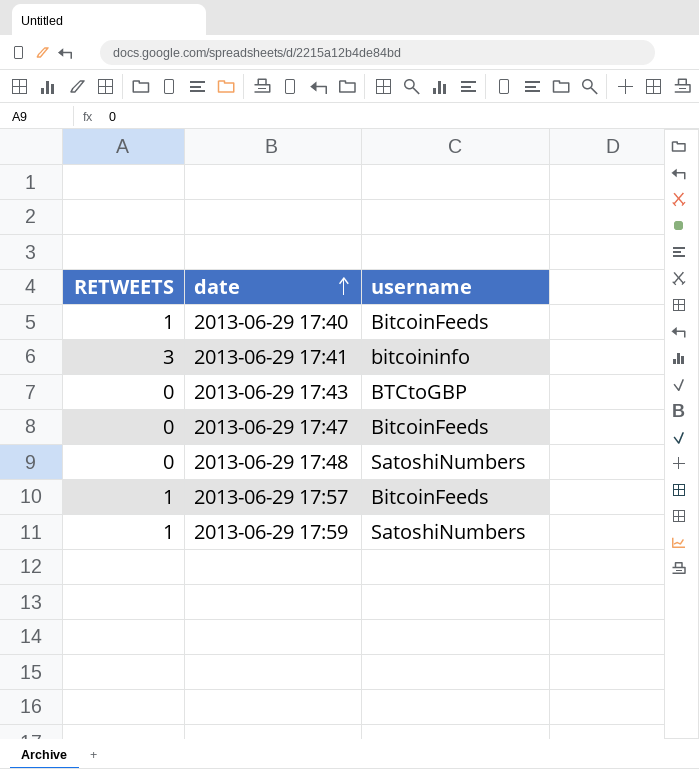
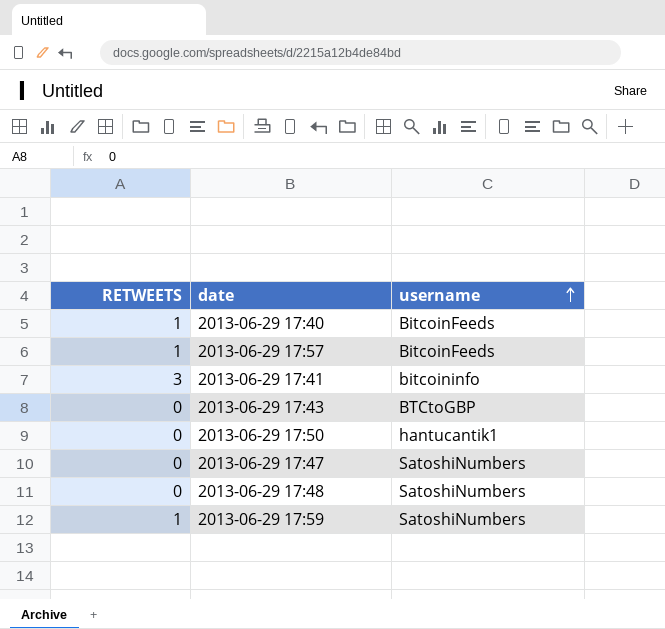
row order: date ascending -> username ascending
row 2013-06-29 17:50: none -> 0 | hantucantik1
2013-06-29 17:47 | username: BitcoinFeeds -> SatoshiNumbers

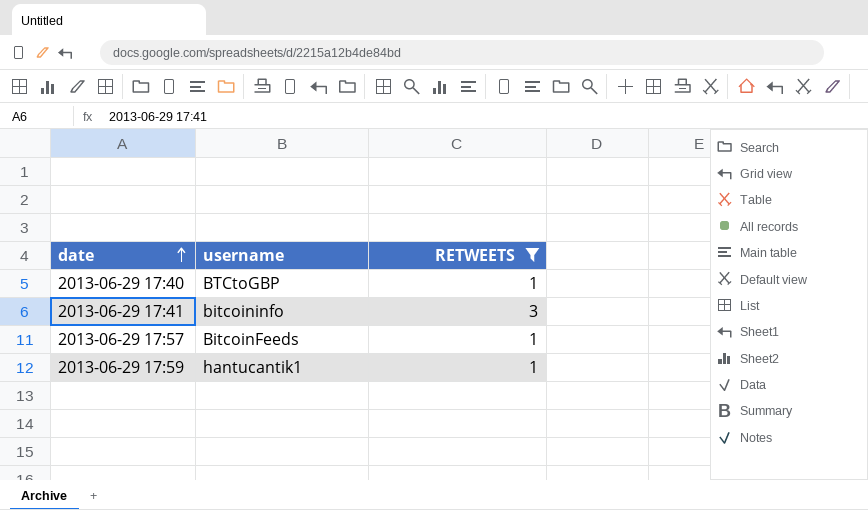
filter: none -> RETWEETS != 0
row order: username ascending -> date ascending
column RETWEETS | position: 1 -> 3
2013-06-29 17:40 | username: BitcoinFeeds -> BTCtoGBP
2013-06-29 17:59 | username: SatoshiNumbers -> hantucantik1

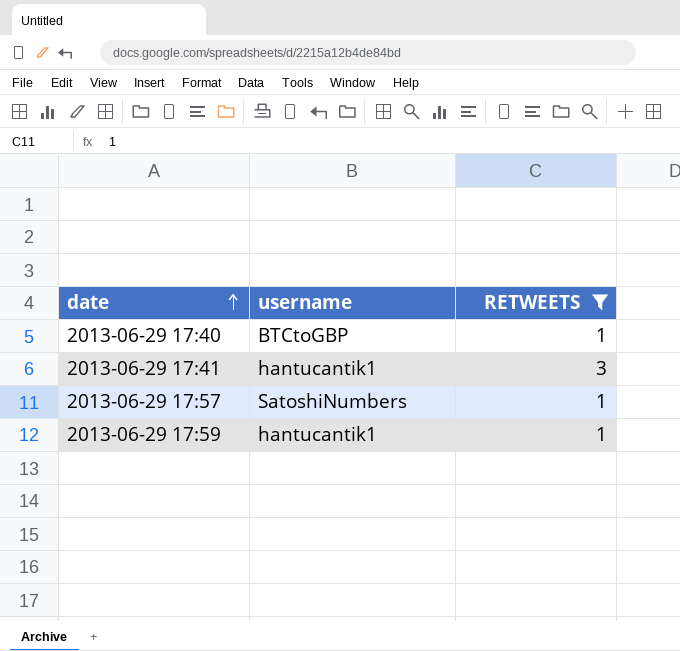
2013-06-29 17:41 | username: bitcoininfo -> hantucantik1
2013-06-29 17:57 | username: BitcoinFeeds -> SatoshiNumbers

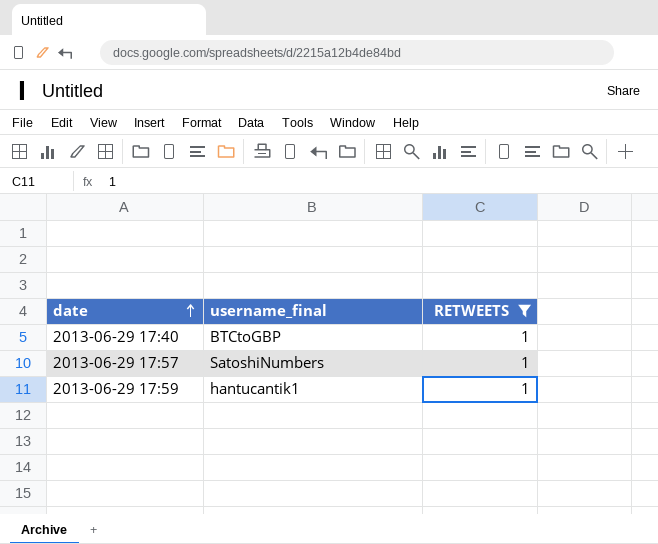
column name: username -> username_final
row 2013-06-29 17:41: hantucantik1 | 3 -> none

